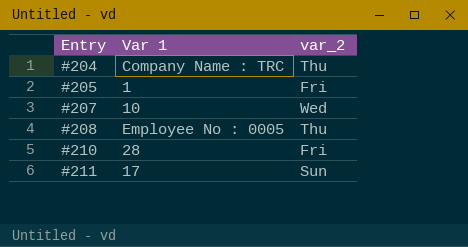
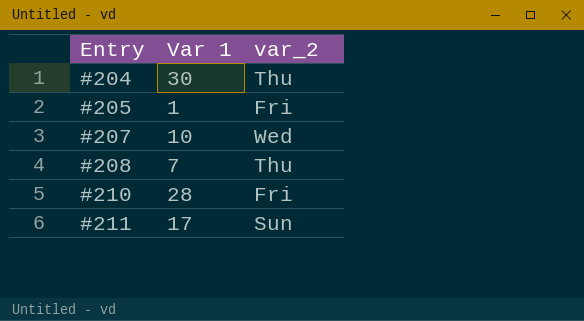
#204 | Var 1: Company Name : TRC -> 30
#208 | Var 1: Employee No : 0005 -> 7

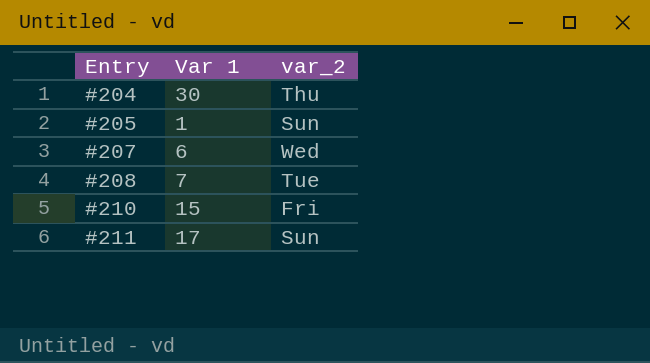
#205 | var_2: Fri -> Sun
#207 | Var 1: 10 -> 6
#208 | var_2: Thu -> Tue
#210 | Var 1: 28 -> 15

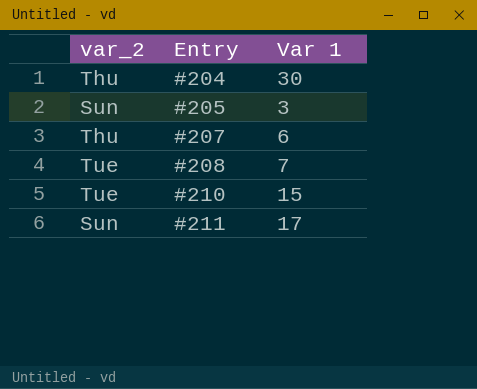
column var_2 | position: 3 -> 1
#205 | Var 1: 1 -> 3
#207 | var_2: Wed -> Thu
#210 | var_2: Fri -> Tue

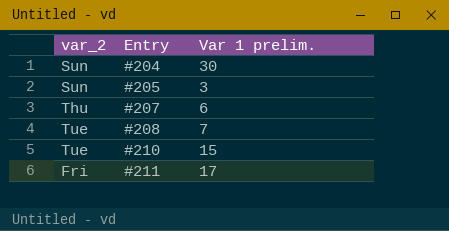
column name: Var 1 -> Var 1 prelim.
#204 | var_2: Thu -> Sun
#211 | var_2: Sun -> Fri

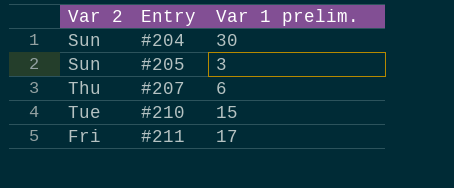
column name: var_2 -> Var 2
row #208: Tue | 7 -> none

